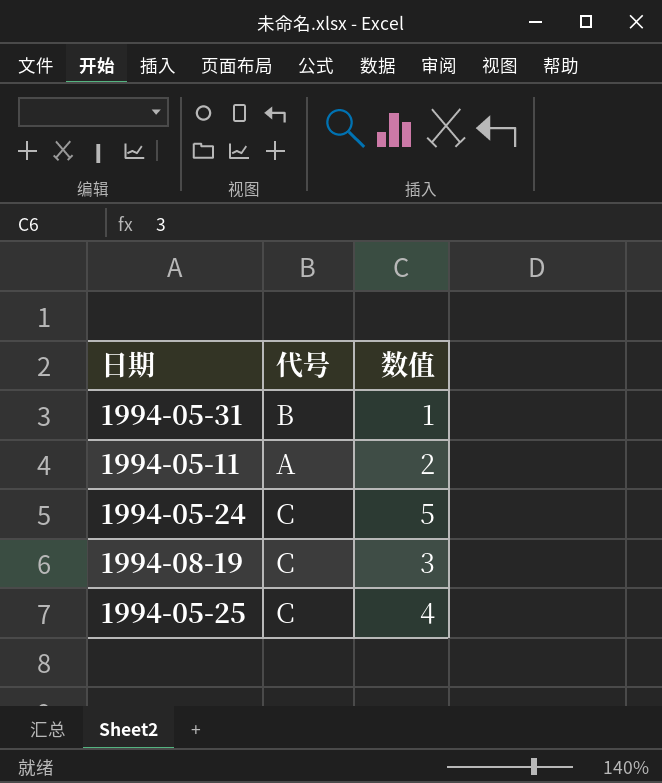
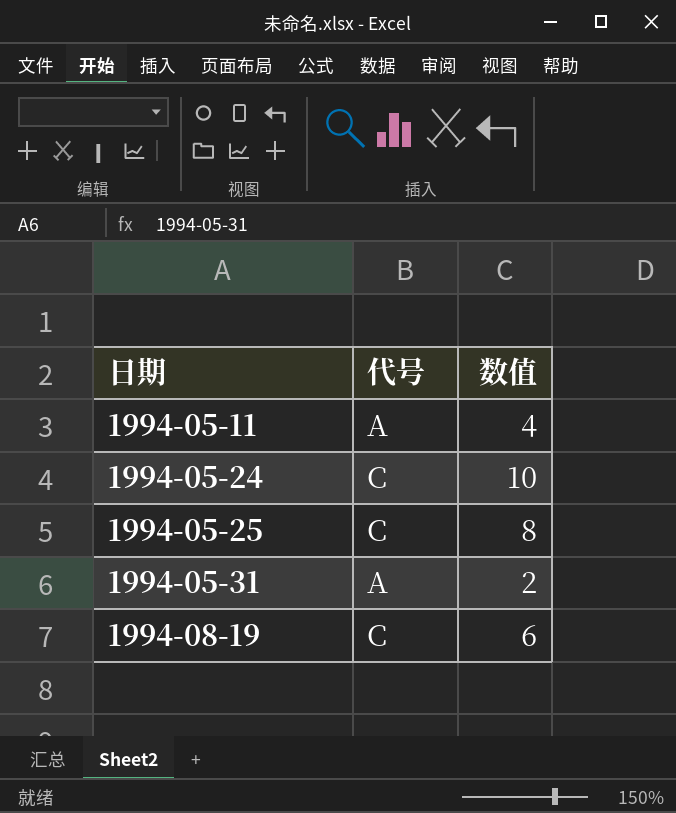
row order: none -> 日期 ascending
1994-05-11 | 数值: 2 -> 4
1994-05-24 | 数值: 5 -> 10
1994-05-25 | 数值: 4 -> 8
1994-05-31 | 代号: B -> A
1994-05-31 | 数值: 1 -> 2
1994-08-19 | 数值: 3 -> 6

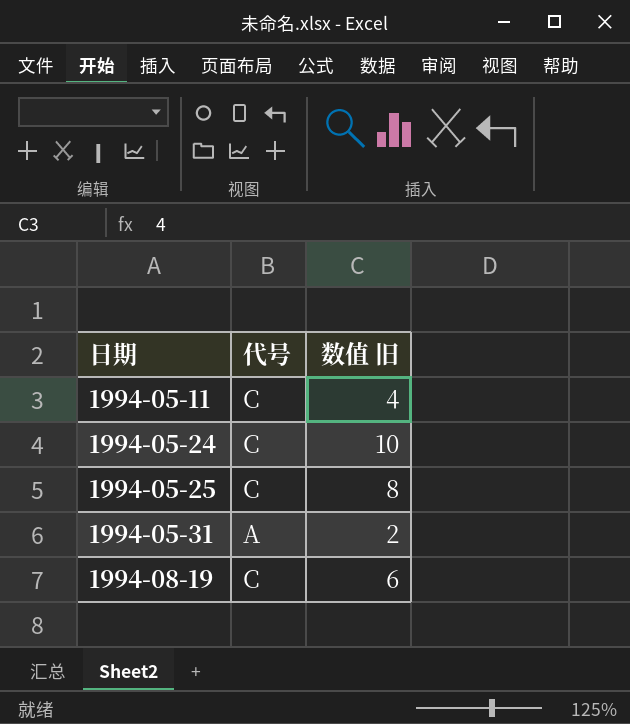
column name: 数值 -> 数值 旧
1994-05-11 | 代号: A -> C

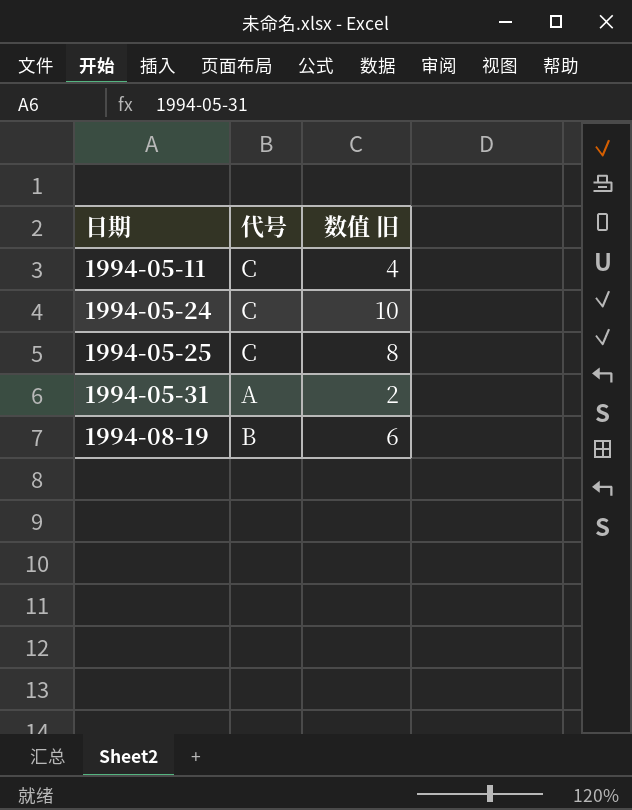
1994-08-19 | 代号: C -> B

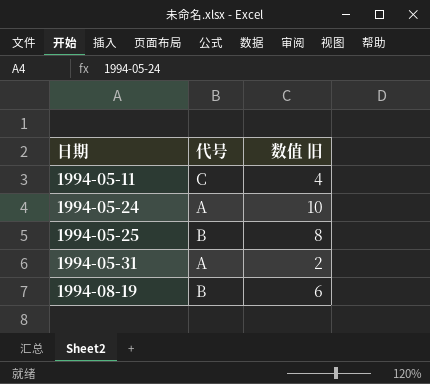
1994-05-24 | 代号: C -> A
1994-05-25 | 代号: C -> B

